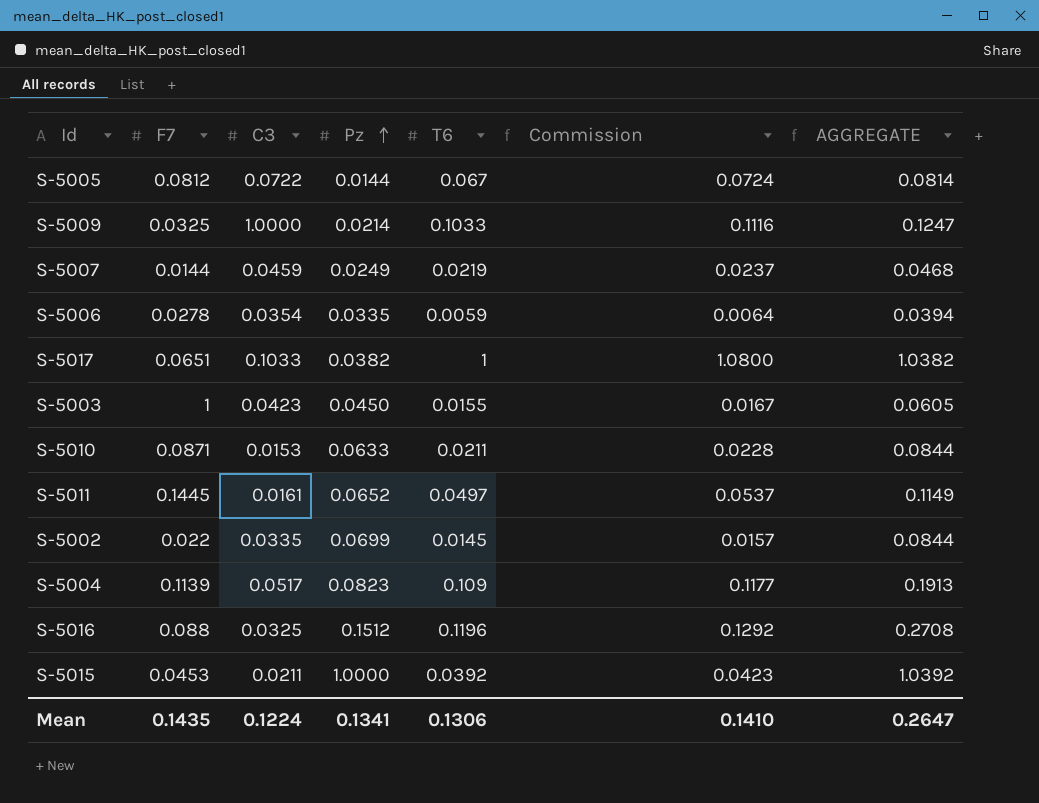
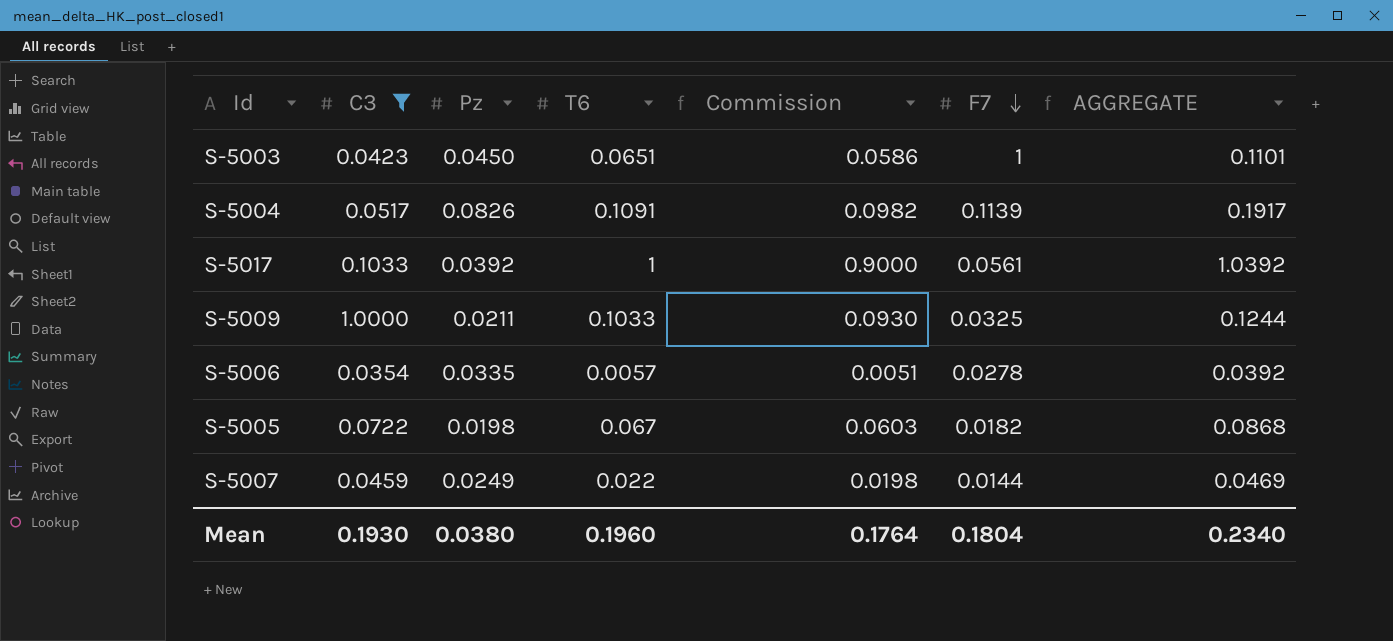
filter: none -> C3 >= 0.0354
row order: Pz ascending -> F7 descending
column Commission | formula: [T6] * 1.08 -> [T6] * 0.9
column F7 | position: 2 -> 6
S-5003 | T6: 0.0155 -> 0.0651
S-5003 | AGGREGATE: 0.0605 -> 0.1101
S-5004 | Pz: 0.0823 -> 0.0826
S-5004 | T6: 0.109 -> 0.1091
S-5004 | AGGREGATE: 0.1913 -> 0.1917
S-5017 | Pz: 0.0382 -> 0.0392
S-5017 | F7: 0.0651 -> 0.0561
S-5017 | AGGREGATE: 1.0382 -> 1.0392
S-5009 | Pz: 0.0214 -> 0.0211
S-5009 | AGGREGATE: 0.1247 -> 0.1244
S-5006 | T6: 0.0059 -> 0.0057
S-5006 | AGGREGATE: 0.0394 -> 0.0392
S-5005 | Pz: 0.0144 -> 0.0198
S-5005 | F7: 0.0812 -> 0.0182
S-5005 | AGGREGATE: 0.0814 -> 0.0868
S-5007 | T6: 0.0219 -> 0.022
S-5007 | AGGREGATE: 0.0468 -> 0.0469
Mean | C3: 0.1224 -> 0.1930
Mean | Pz: 0.1341 -> 0.0380
Mean | T6: 0.1306 -> 0.1960
Mean | Commission: 0.1410 -> 0.1764
Mean | F7: 0.1435 -> 0.1804
Mean | AGGREGATE: 0.2647 -> 0.2340

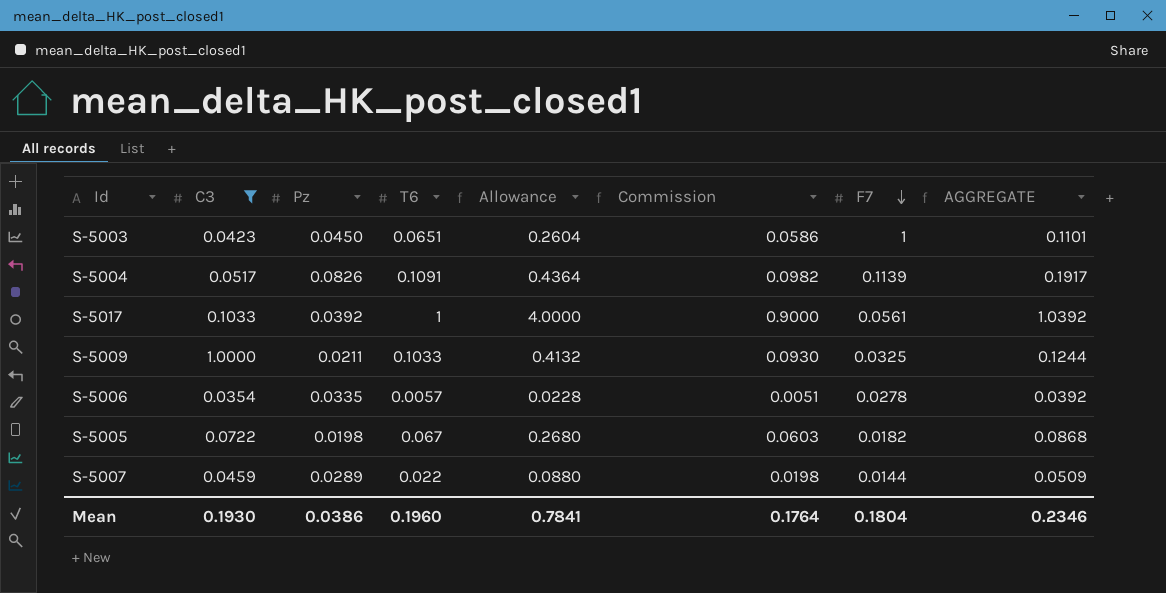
column Allowance | formula: none -> [T6] * 4
S-5007 | Pz: 0.0249 -> 0.0289
S-5007 | AGGREGATE: 0.0469 -> 0.0509
Mean | Pz: 0.0380 -> 0.0386
Mean | AGGREGATE: 0.2340 -> 0.2346

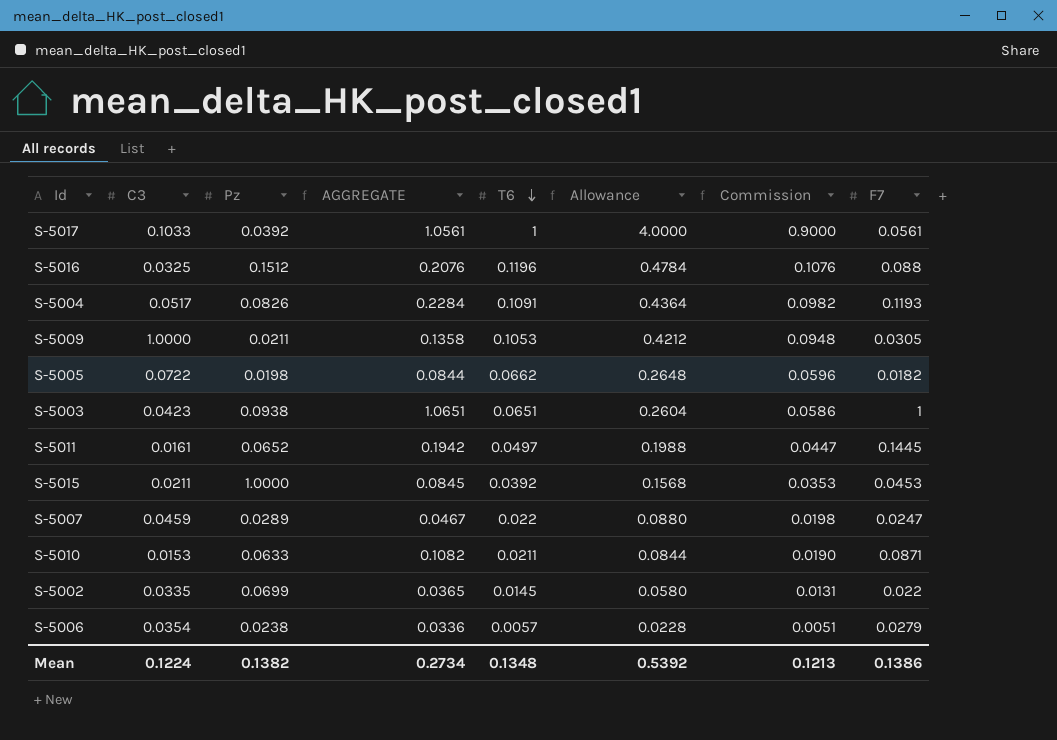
filter: C3 >= 0.0354 -> none
row order: F7 descending -> T6 descending
column AGGREGATE | formula: [Pz] + [T6] -> [T6] + [F7]
column AGGREGATE | position: 8 -> 4
S-5004 | F7: 0.1139 -> 0.1193
S-5009 | T6: 0.1033 -> 0.1053
S-5009 | Allowance: 0.4132 -> 0.4212
S-5009 | Commission: 0.0930 -> 0.0948
S-5009 | F7: 0.0325 -> 0.0305
S-5005 | T6: 0.067 -> 0.0662
S-5005 | Allowance: 0.2680 -> 0.2648
S-5005 | Commission: 0.0603 -> 0.0596
S-5003 | Pz: 0.0450 -> 0.0938
S-5007 | F7: 0.0144 -> 0.0247
S-5006 | Pz: 0.0335 -> 0.0238
S-5006 | F7: 0.0278 -> 0.0279
Mean | C3: 0.1930 -> 0.1224
Mean | Pz: 0.0386 -> 0.1382
Mean | AGGREGATE: 0.2346 -> 0.2734
Mean | T6: 0.1960 -> 0.1348
Mean | Allowance: 0.7841 -> 0.5392
Mean | Commission: 0.1764 -> 0.1213
Mean | F7: 0.1804 -> 0.1386

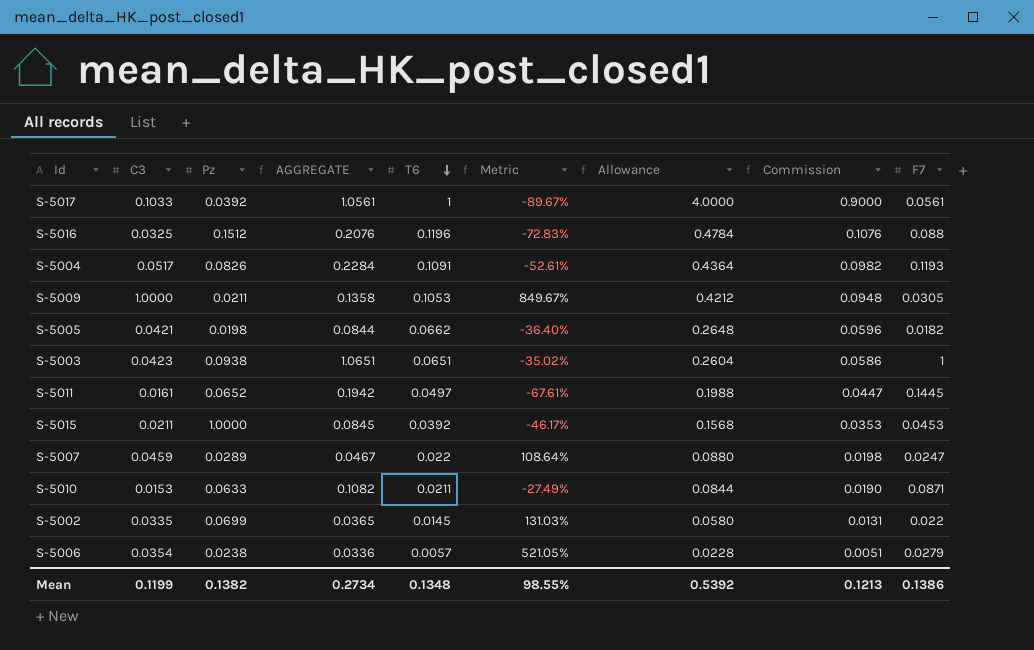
column Metric | formula: none -> ([C3] - [T6]) / [T6]
S-5005 | C3: 0.0722 -> 0.0421
Mean | C3: 0.1224 -> 0.1199

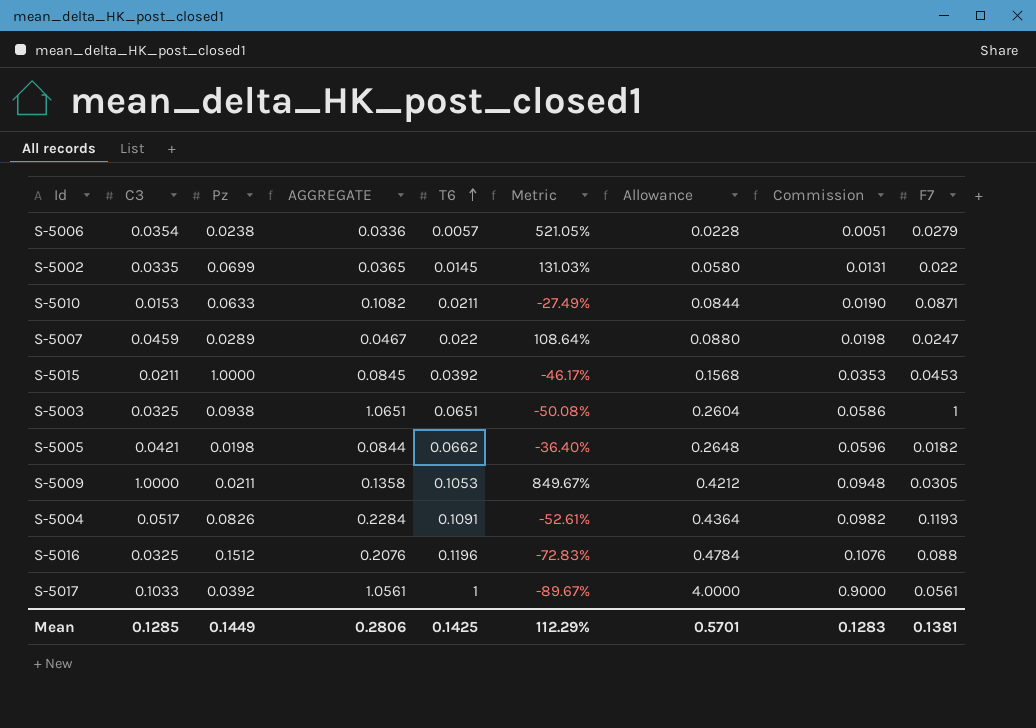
row order: T6 descending -> T6 ascending
row S-5011: 0.0161 | 0.0652 | 0.1942 | 0.0497 | -67.61% | 0.1988 | 0.0447 | 0.1445 -> none
S-5003 | C3: 0.0423 -> 0.0325
S-5003 | Metric: -35.02% -> -50.08%
Mean | C3: 0.1199 -> 0.1285
Mean | Pz: 0.1382 -> 0.1449
Mean | AGGREGATE: 0.2734 -> 0.2806
Mean | T6: 0.1348 -> 0.1425
Mean | Metric: 98.55% -> 112.29%
Mean | Allowance: 0.5392 -> 0.5701
Mean | Commission: 0.1213 -> 0.1283
Mean | F7: 0.1386 -> 0.1381

